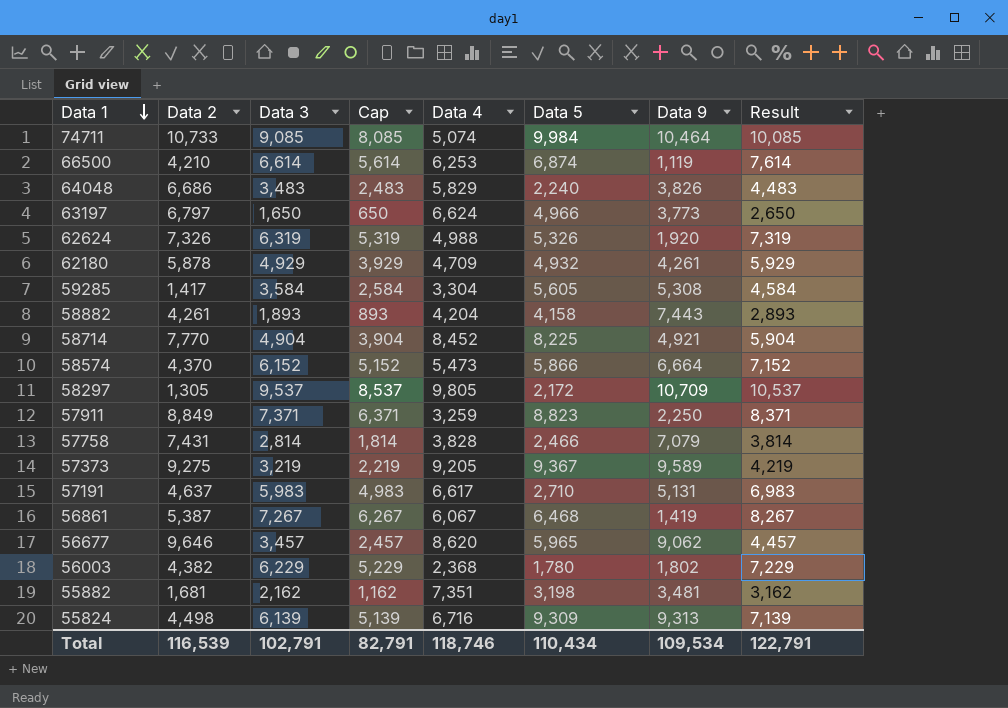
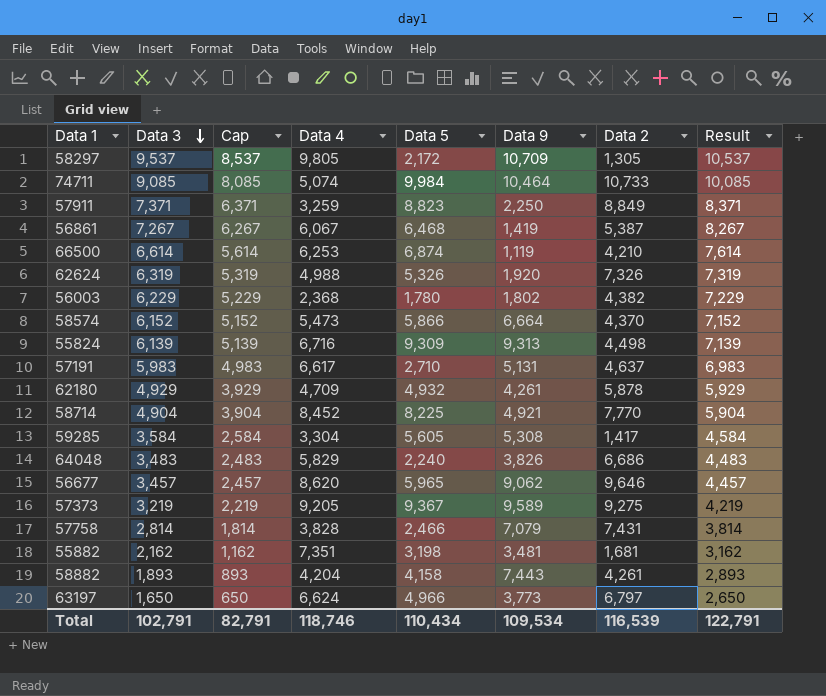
row order: Data 1 descending -> Data 3 descending
column Data 2 | position: 2 -> 7

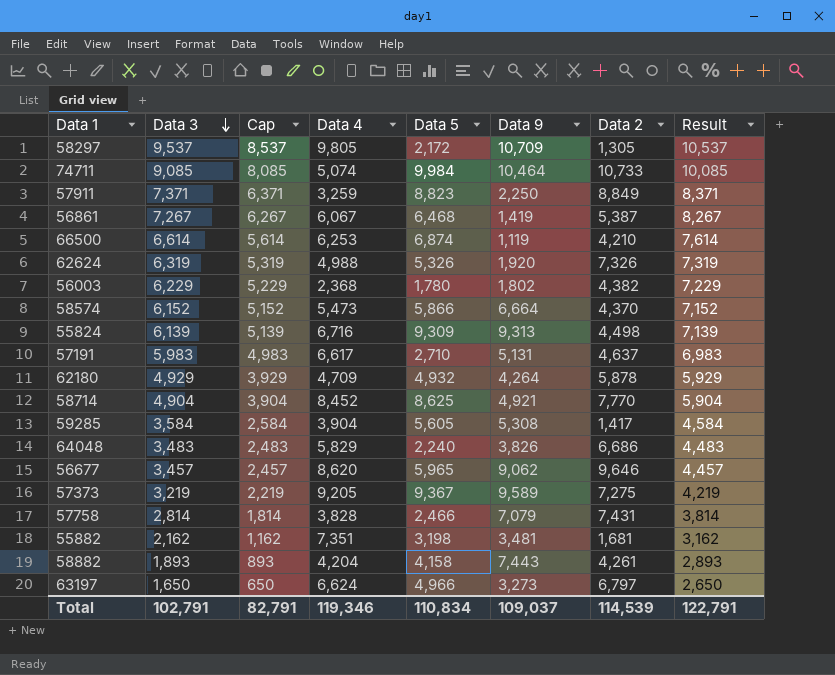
62180 | Data 9: 4,261 -> 4,264
58714 | Data 5: 8,225 -> 8,625
59285 | Data 4: 3,304 -> 3,904
57373 | Data 2: 9,275 -> 7,275
63197 | Data 9: 3,773 -> 3,273
Total | Data 4: 118,746 -> 119,346
Total | Data 5: 110,434 -> 110,834
Total | Data 9: 109,534 -> 109,037
Total | Data 2: 116,539 -> 114,539

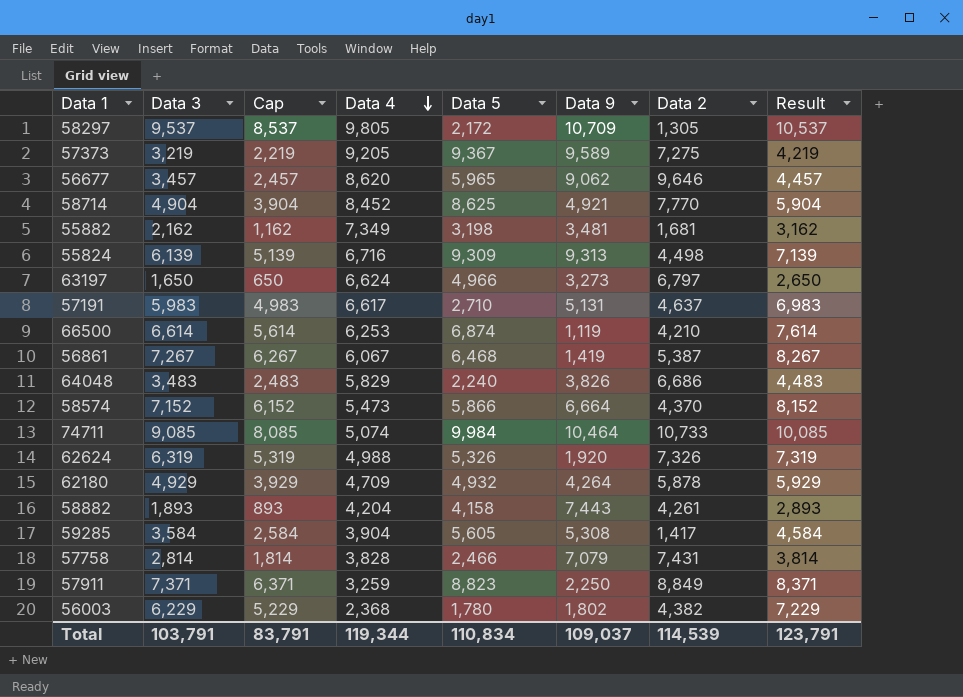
row order: Data 3 descending -> Data 4 descending
55882 | Data 4: 7,351 -> 7,349
58574 | Data 3: 6,152 -> 7,152
58574 | Cap: 5,152 -> 6,152
58574 | Result: 7,152 -> 8,152
Total | Data 3: 102,791 -> 103,791
Total | Cap: 82,791 -> 83,791
Total | Data 4: 119,346 -> 119,344
Total | Result: 122,791 -> 123,791

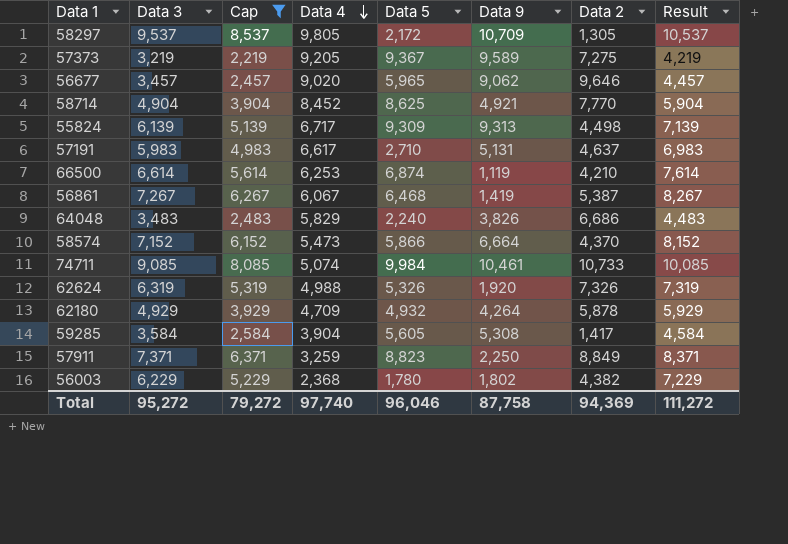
filter: none -> Cap >= 2,219
56677 | Data 4: 8,620 -> 9,020
55824 | Data 4: 6,716 -> 6,717
74711 | Data 9: 10,464 -> 10,461
Total | Data 3: 103,791 -> 95,272
Total | Cap: 83,791 -> 79,272
Total | Data 4: 119,344 -> 97,740
Total | Data 5: 110,834 -> 96,046
Total | Data 9: 109,037 -> 87,758
Total | Data 2: 114,539 -> 94,369
Total | Result: 123,791 -> 111,272

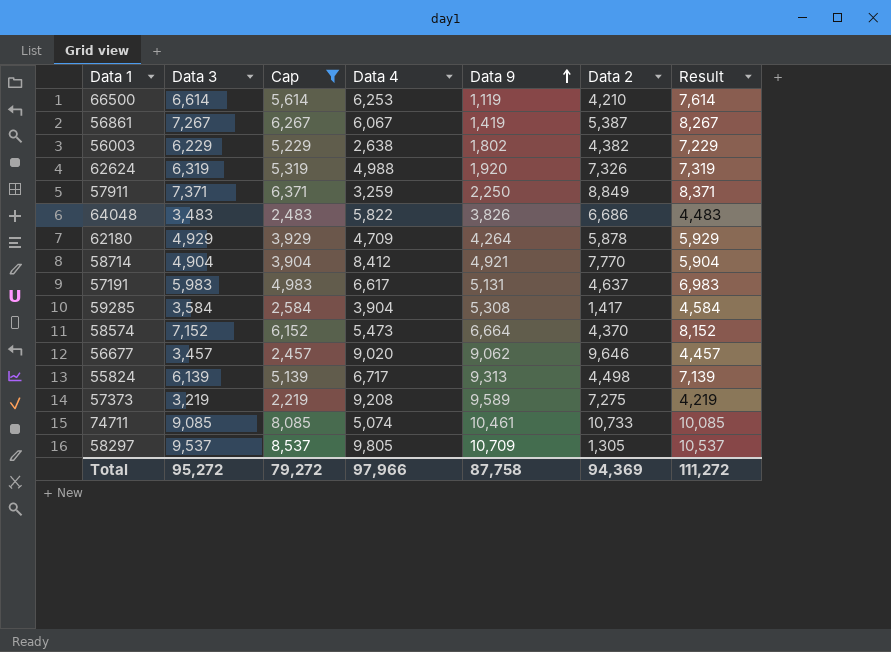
row order: Data 4 descending -> Data 9 ascending
column Data 5 | position: 5 -> none
56003 | Data 4: 2,368 -> 2,638
64048 | Data 4: 5,829 -> 5,822
58714 | Data 4: 8,452 -> 8,412
57373 | Data 4: 9,205 -> 9,208
Total | Data 4: 97,740 -> 97,966

